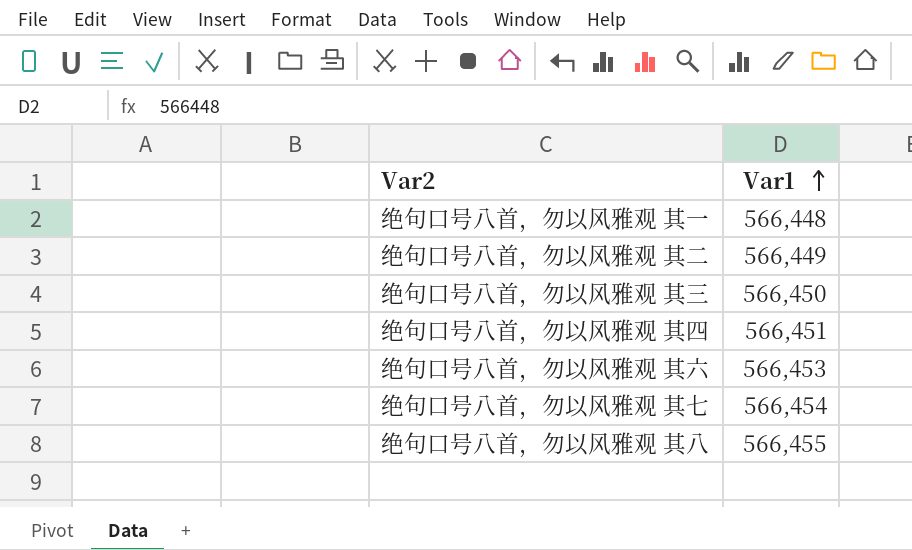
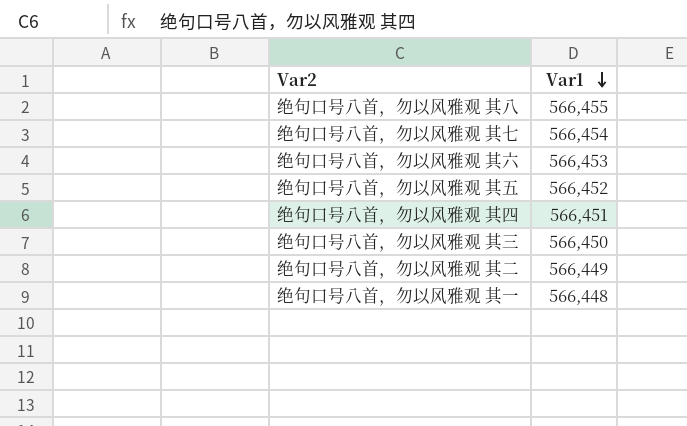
row order: Var1 ascending -> Var1 descending
row 绝句口号八首，勿以风雅观 其五: none -> 566,452

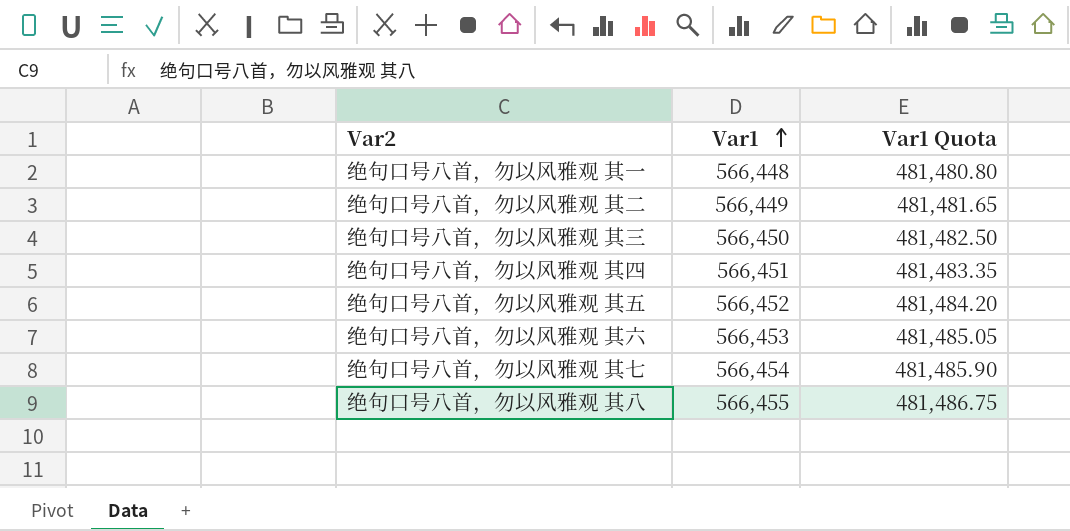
row order: Var1 descending -> Var1 ascending
column Var1 Quota | formula: none -> [Var1] * 0.85

